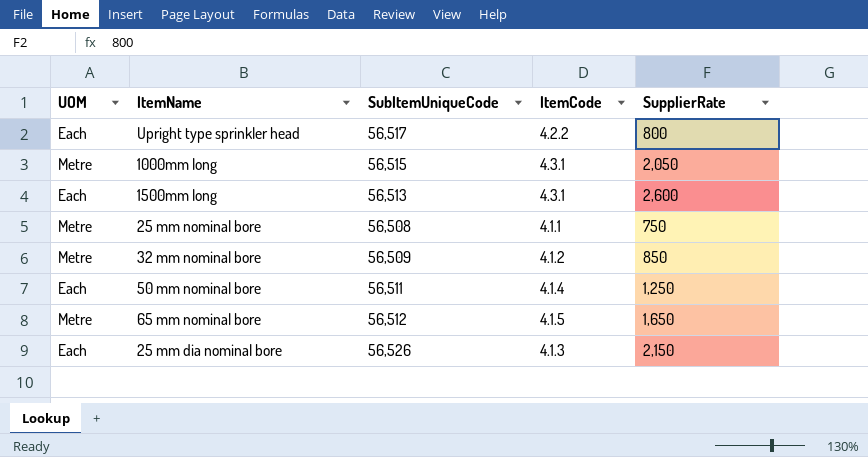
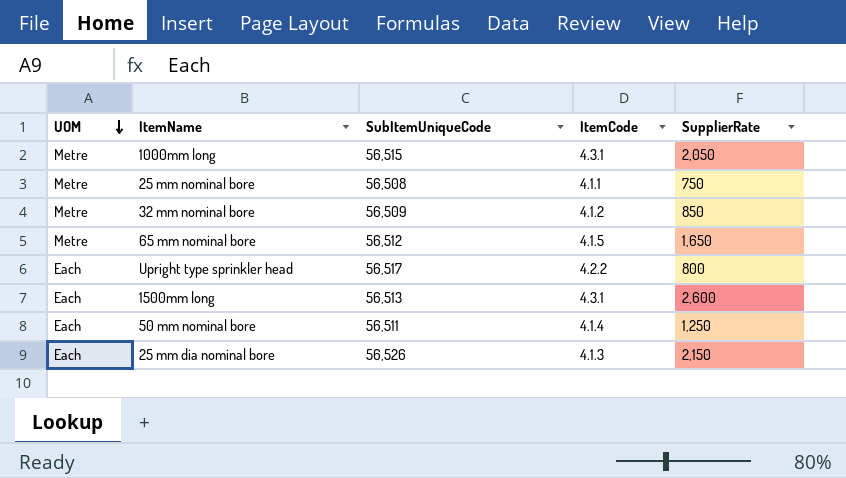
row order: none -> UOM descending

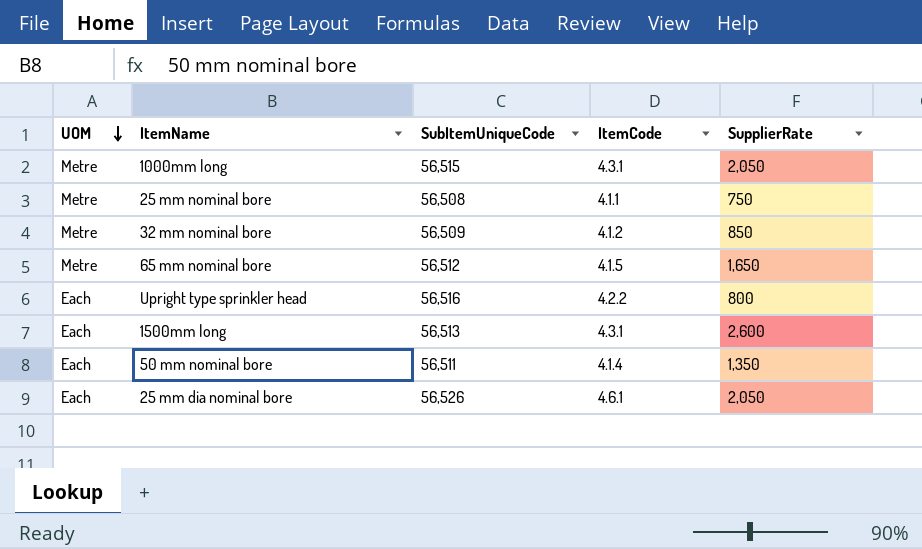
Upright type sprinkler head | SubItemUniqueCode: 56,517 -> 56,516
50 mm nominal bore | SupplierRate: 1,250 -> 1,350
25 mm dia nominal bore | ItemCode: 4.1.3 -> 4.6.1
25 mm dia nominal bore | SupplierRate: 2,150 -> 2,050

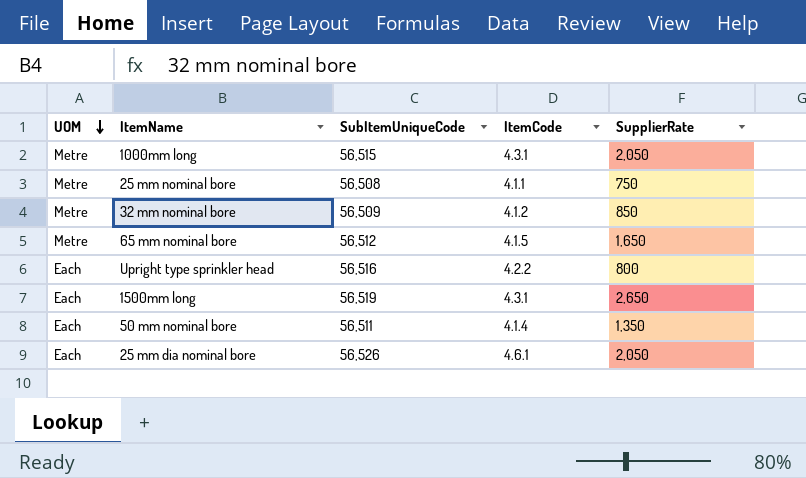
1500mm long | SubItemUniqueCode: 56,513 -> 56,519
1500mm long | SupplierRate: 2,600 -> 2,650

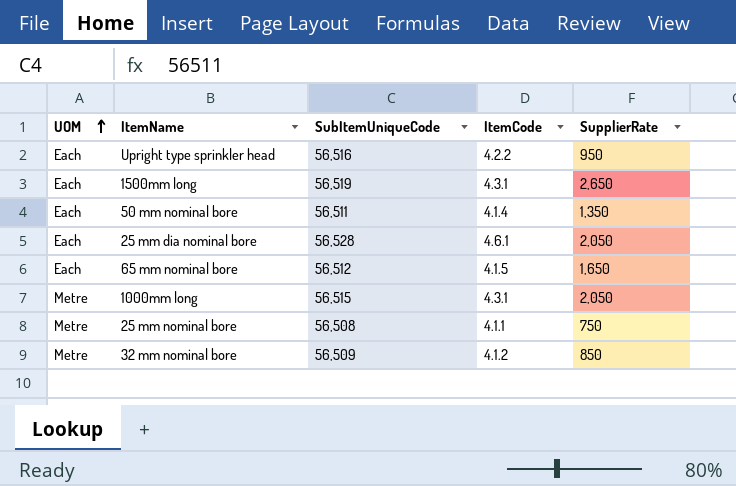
row order: UOM descending -> UOM ascending
Upright type sprinkler head | SupplierRate: 800 -> 950
25 mm dia nominal bore | SubItemUniqueCode: 56,526 -> 56,528
65 mm nominal bore | UOM: Metre -> Each

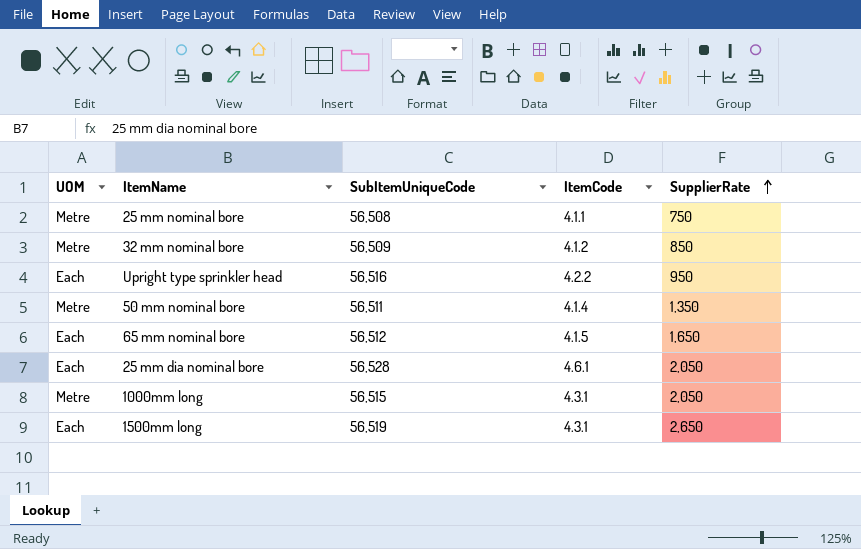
row order: UOM ascending -> SupplierRate ascending
50 mm nominal bore | UOM: Each -> Metre

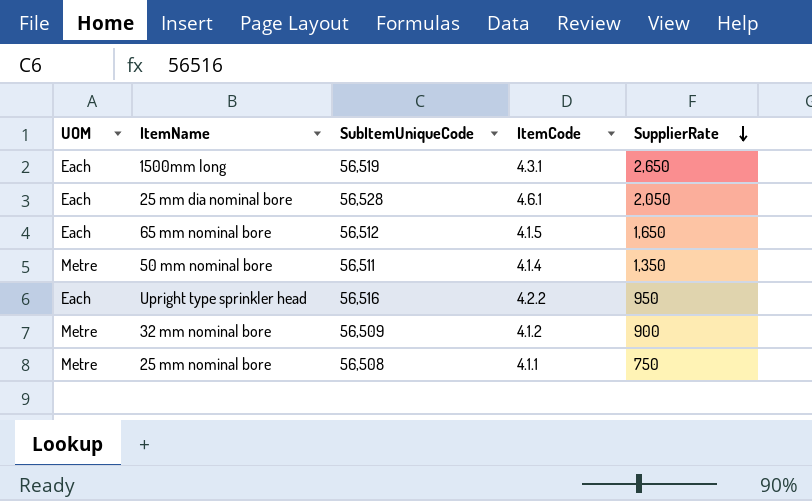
row order: SupplierRate ascending -> SupplierRate descending
row 1000mm long: Metre | 56,515 | 4.3.1 | 2,050 -> none
32 mm nominal bore | SupplierRate: 850 -> 900

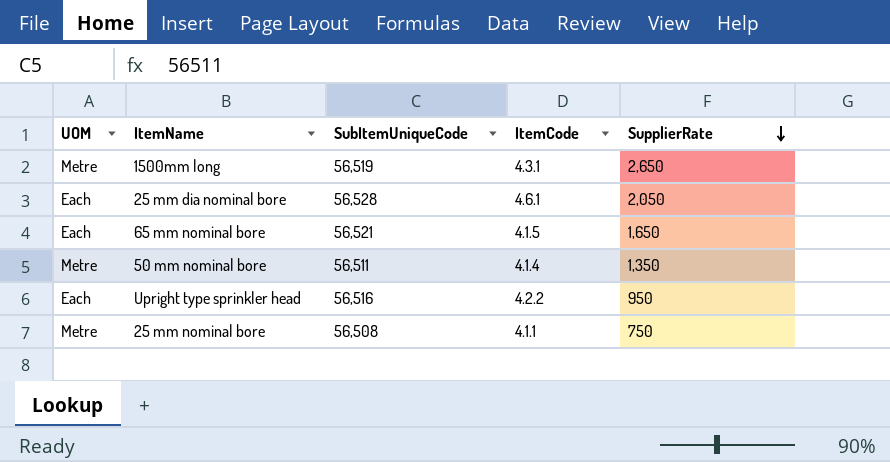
row 32 mm nominal bore: Metre | 56,509 | 4.1.2 | 900 -> none
1500mm long | UOM: Each -> Metre
65 mm nominal bore | SubItemUniqueCode: 56,512 -> 56,521

